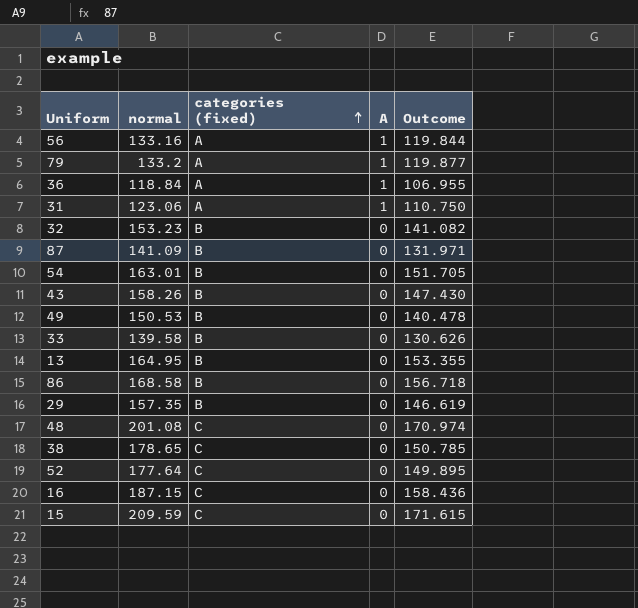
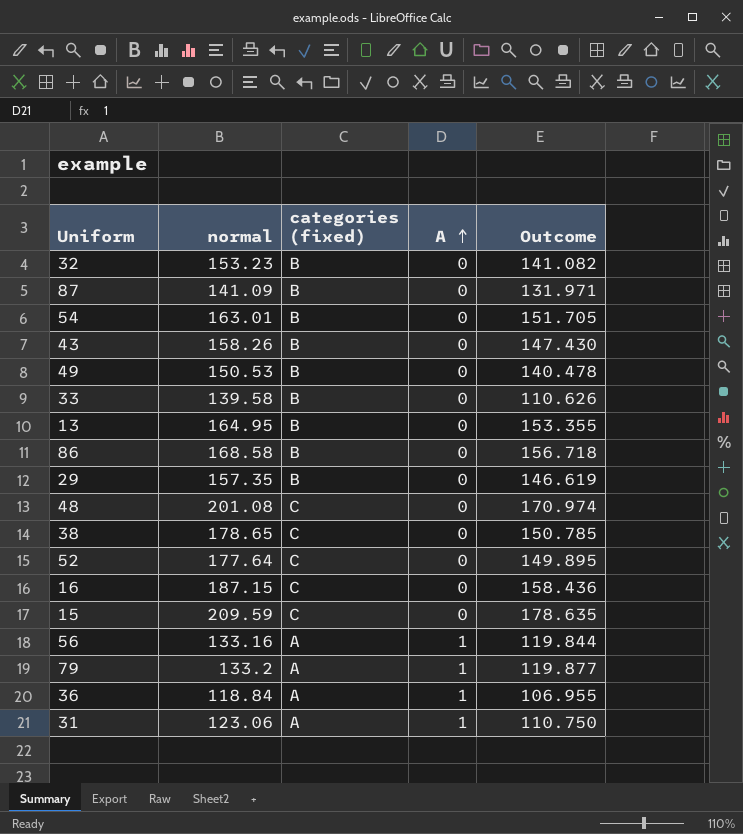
row order: categories (fixed) ascending -> A ascending
33 | Outcome: 130.626 -> 110.626
15 | Outcome: 171.615 -> 178.635

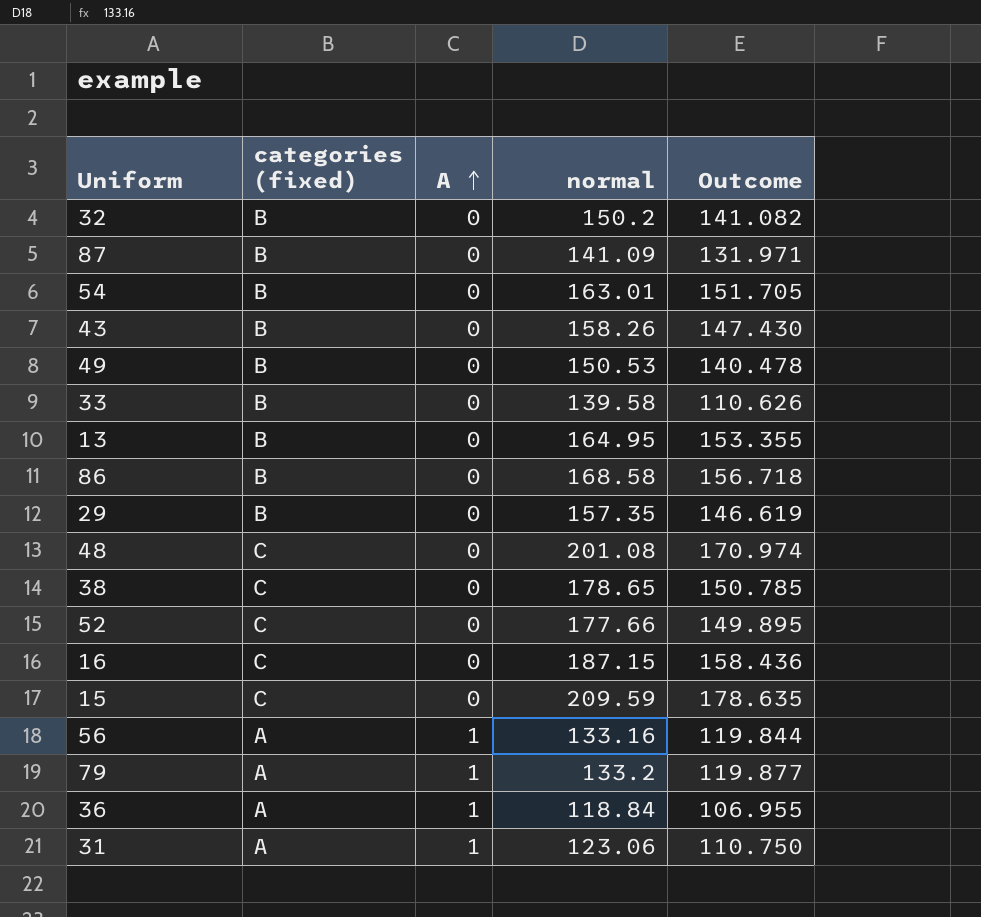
column normal | position: 2 -> 4
32 | normal: 153.23 -> 150.2
52 | normal: 177.64 -> 177.66

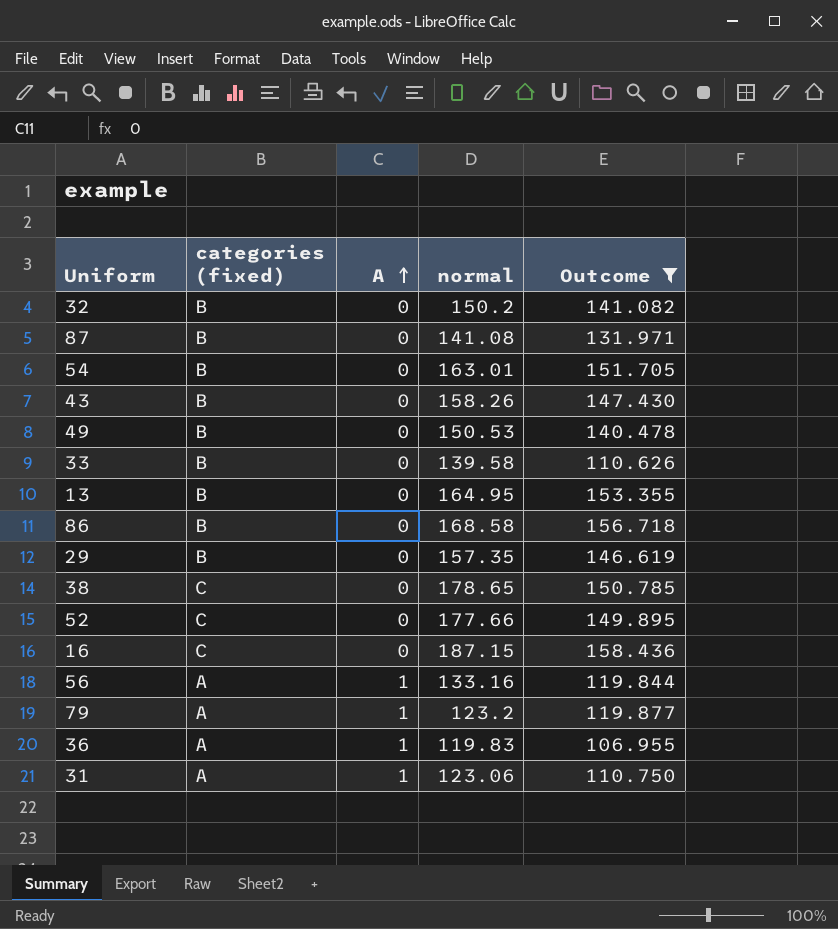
filter: none -> Outcome <= 158.436
87 | normal: 141.09 -> 141.08
79 | normal: 133.2 -> 123.2
36 | normal: 118.84 -> 119.83

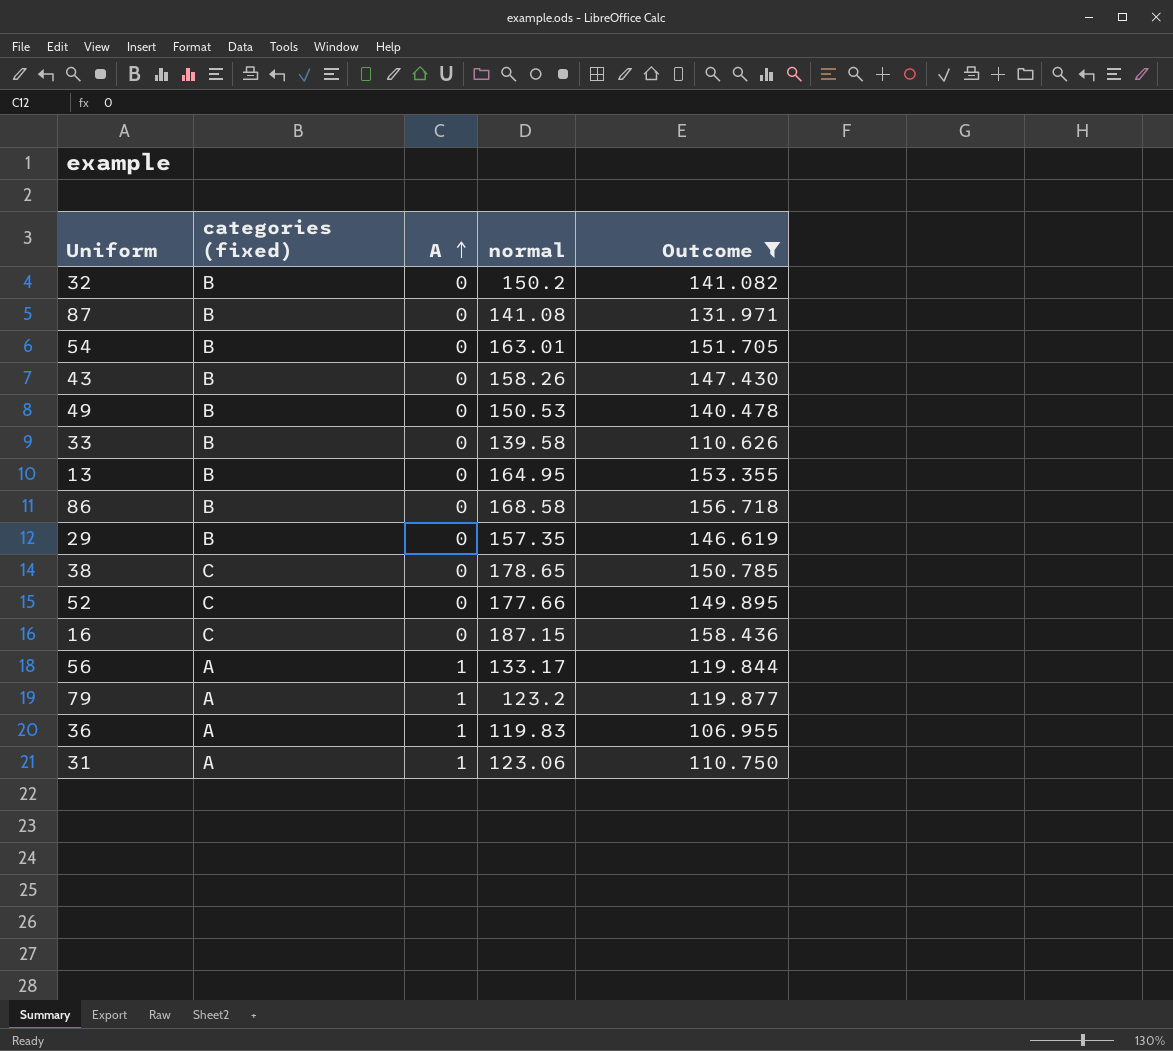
56 | normal: 133.16 -> 133.17

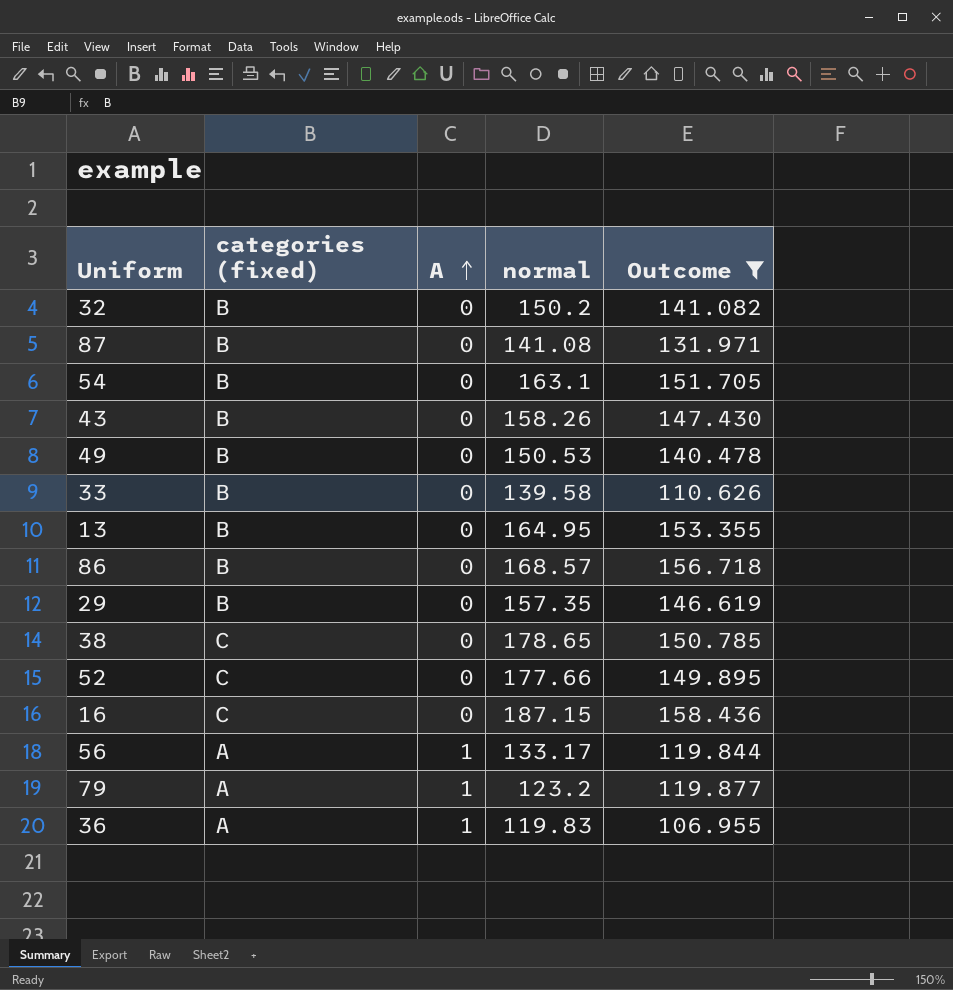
row 31: A | 1 | 123.06 | 110.750 -> none
54 | normal: 163.01 -> 163.1
86 | normal: 168.58 -> 168.57

